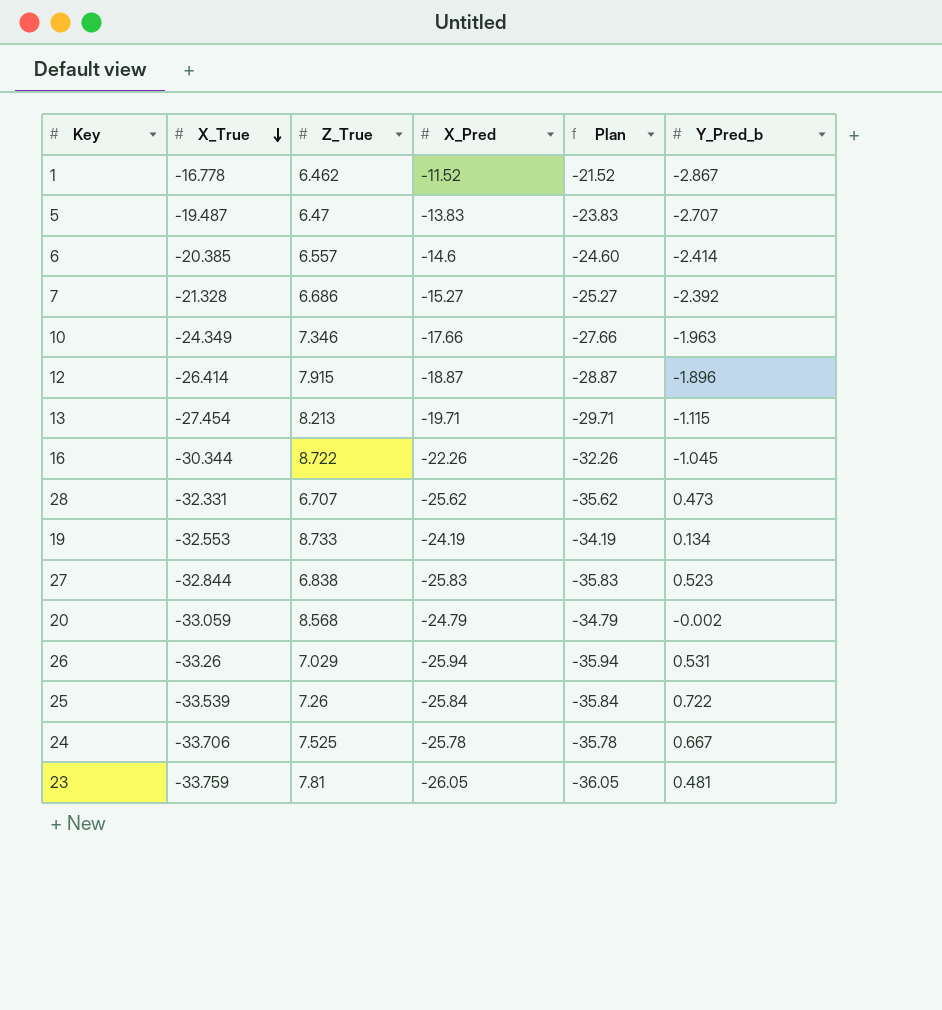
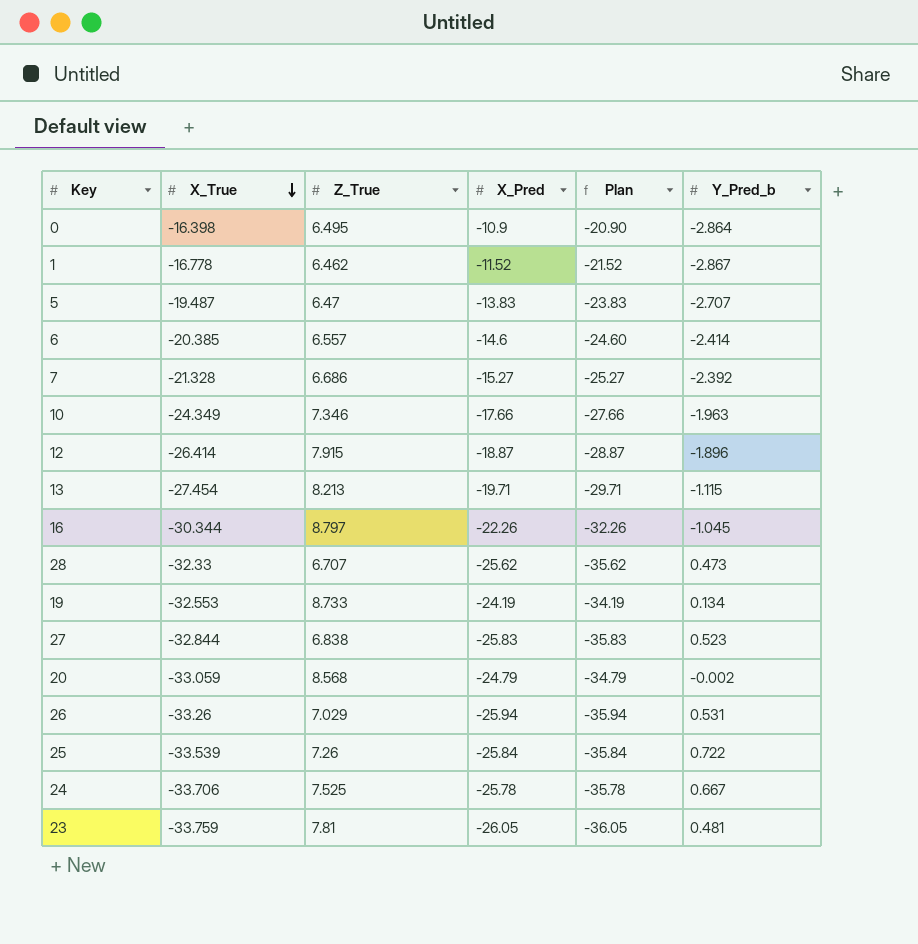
row 0: none -> -16.398 | 6.495 | -10.9 | -20.90 | -2.864
16 | Z_True: 8.722 -> 8.797
28 | X_True: -32.331 -> -32.33

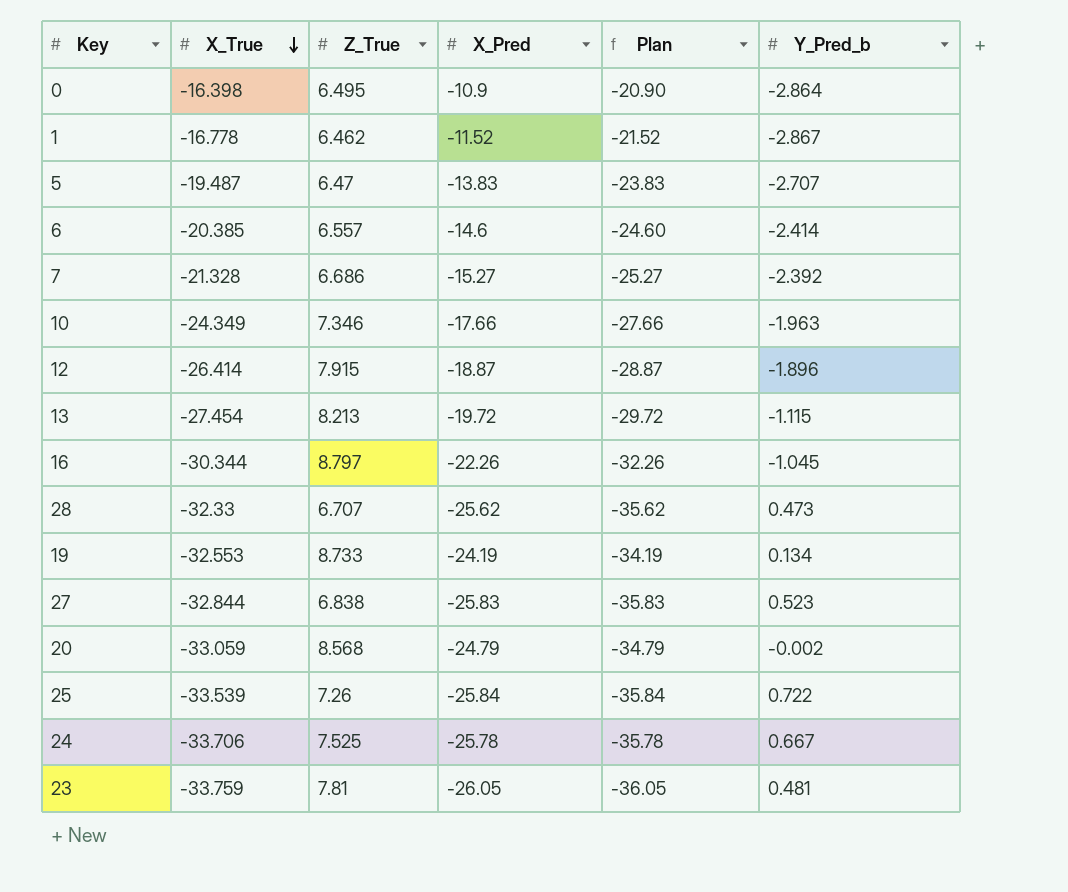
row 26: -33.26 | 7.029 | -25.94 | -35.94 | 0.531 -> none
13 | X_Pred: -19.71 -> -19.72
13 | Plan: -29.71 -> -29.72

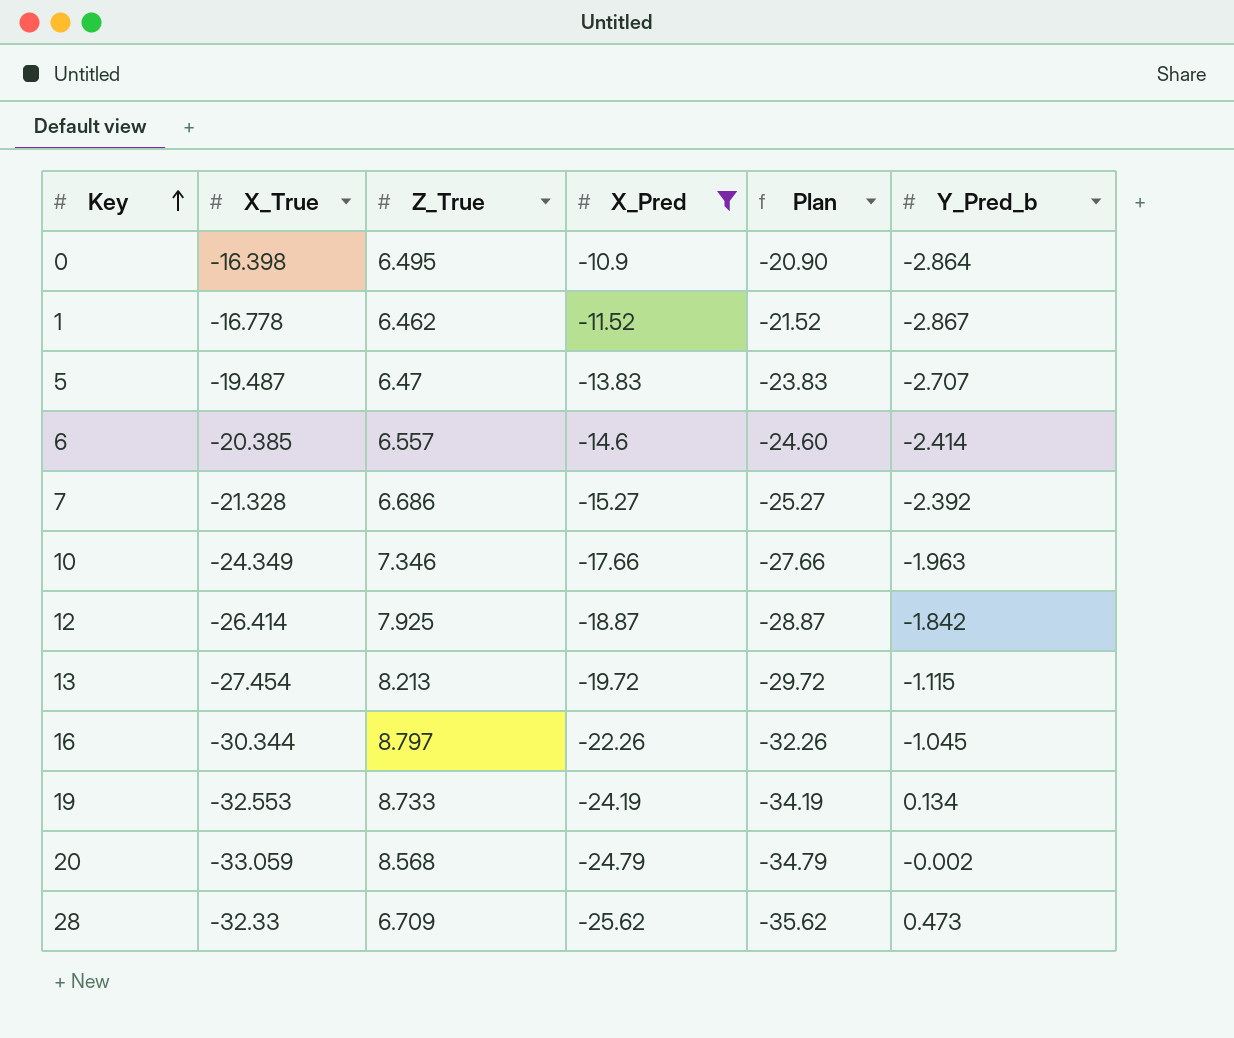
filter: none -> X_Pred >= -25.62
row order: X_True descending -> Key ascending
12 | Z_True: 7.915 -> 7.925
12 | Y_Pred_b: -1.896 -> -1.842
28 | Z_True: 6.707 -> 6.709

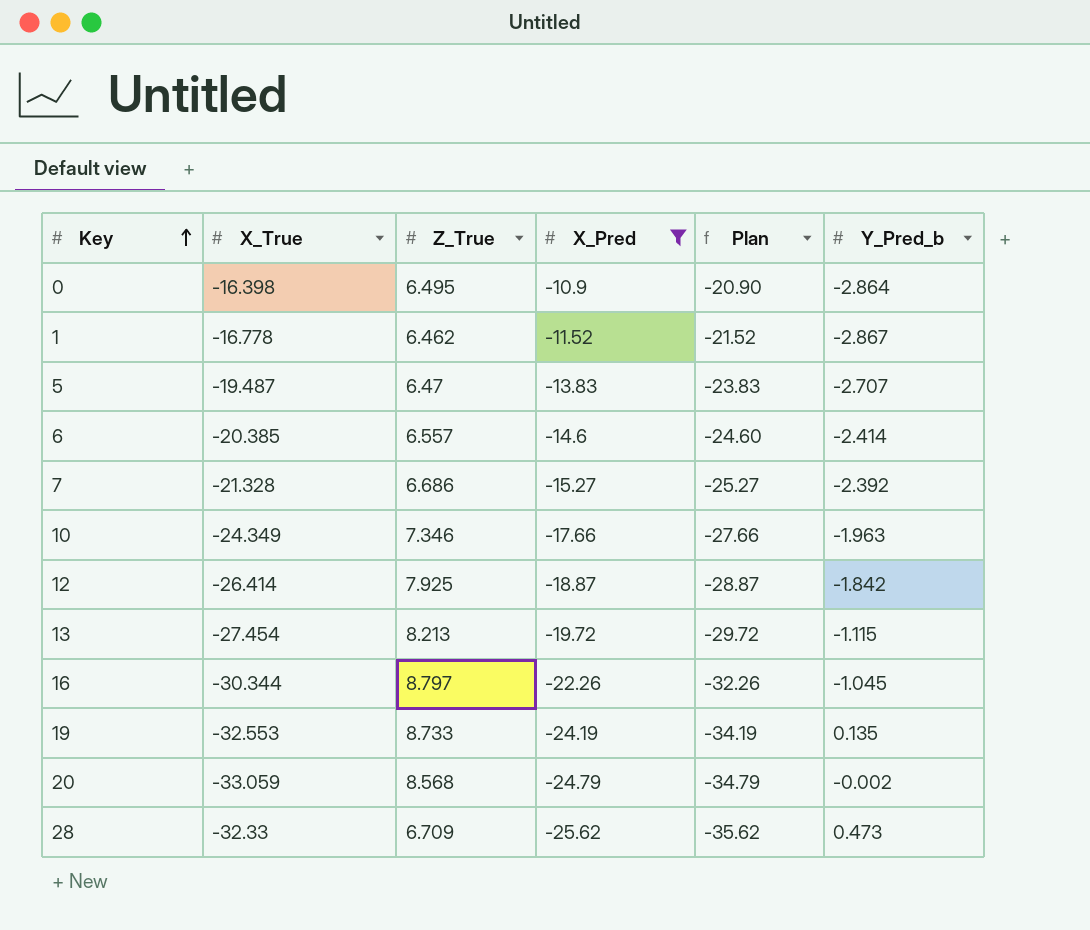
19 | Y_Pred_b: 0.134 -> 0.135

